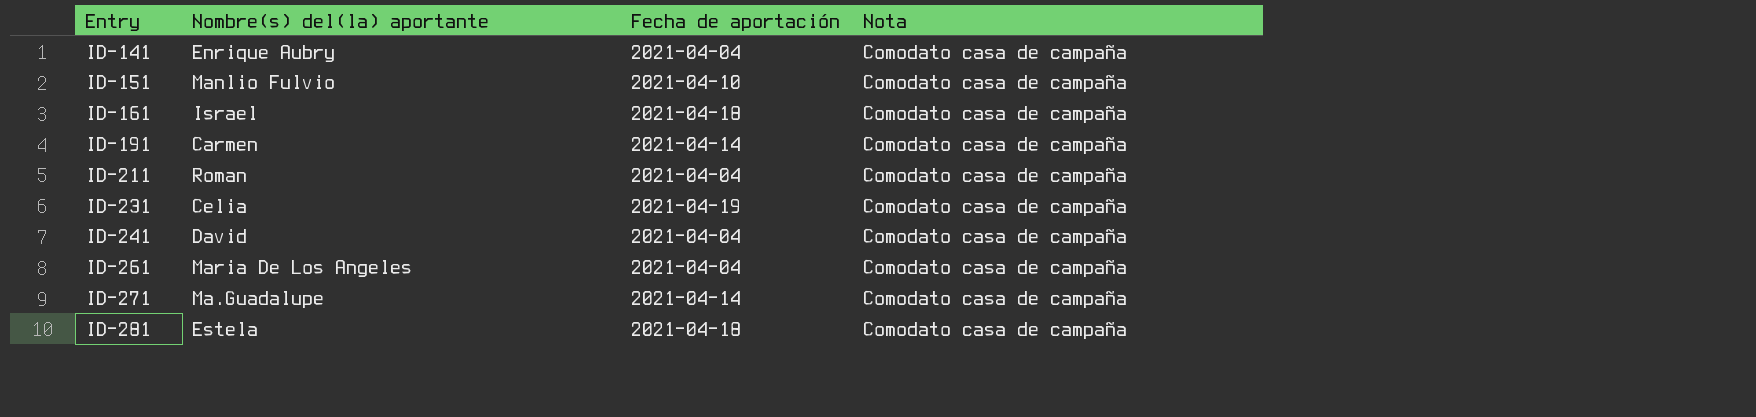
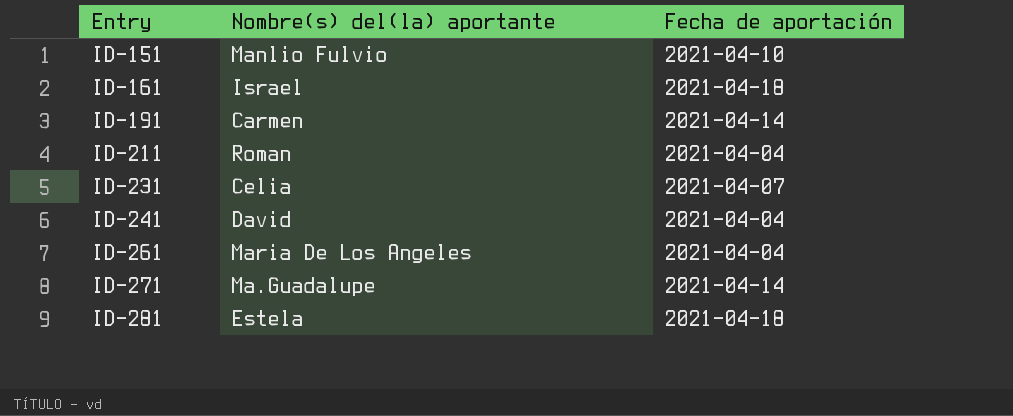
column Nota | position: 4 -> none
row ID-141: Enrique Aubry | 2021-04-04 | Comodato casa de campaña -> none
ID-231 | Fecha de aportación: 2021-04-19 -> 2021-04-07

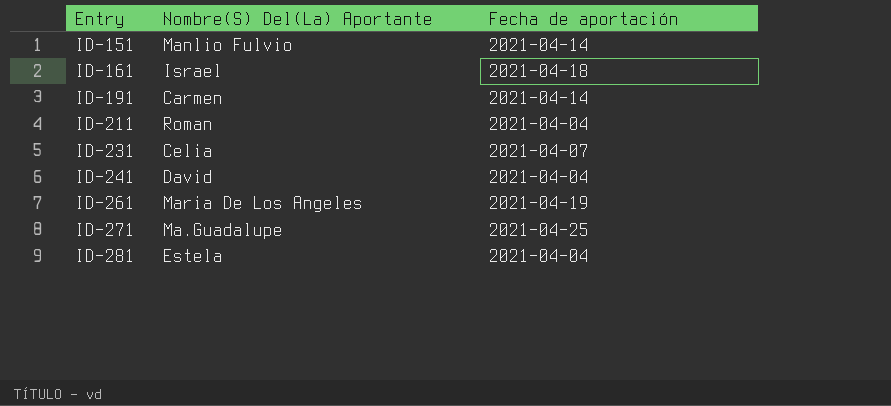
column name: Nombre(s) del(la) aportante -> Nombre(S) Del(La) Aportante
ID-151 | Fecha de aportación: 2021-04-10 -> 2021-04-14
ID-261 | Fecha de aportación: 2021-04-04 -> 2021-04-19
ID-271 | Fecha de aportación: 2021-04-14 -> 2021-04-25
ID-281 | Fecha de aportación: 2021-04-18 -> 2021-04-04

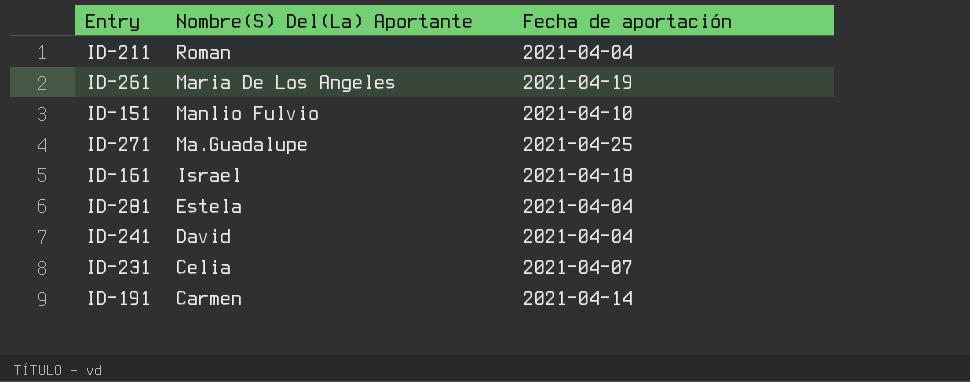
row order: Entry ascending -> Nombre(S) Del(La) Aportante descending
ID-151 | Fecha de aportación: 2021-04-14 -> 2021-04-10

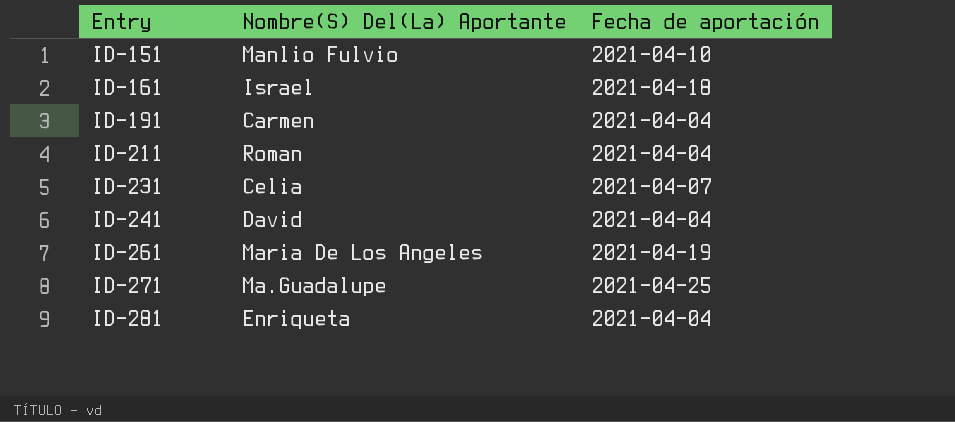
row order: Nombre(S) Del(La) Aportante descending -> Entry ascending
ID-191 | Fecha de aportación: 2021-04-14 -> 2021-04-04
ID-281 | Nombre(S) Del(La) Aportante: Estela -> Enriqueta

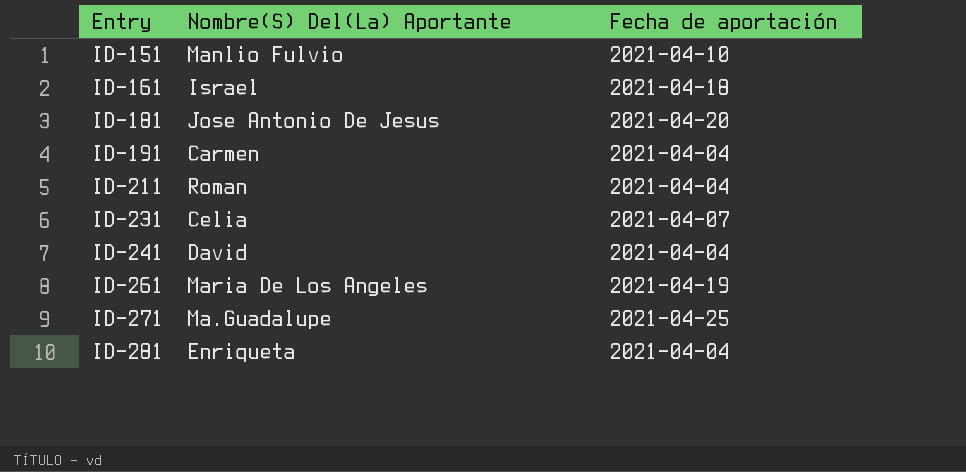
row ID-181: none -> Jose Antonio De Jesus | 2021-04-20

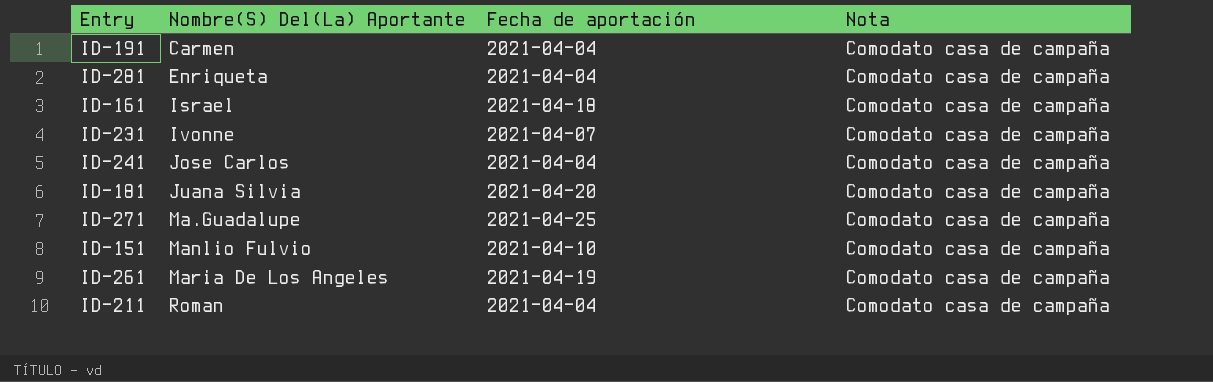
row order: Entry ascending -> Nombre(S) Del(La) Aportante ascending
column Nota | position: none -> 4
ID-231 | Nombre(S) Del(La) Aportante: Celia -> Ivonne
ID-241 | Nombre(S) Del(La) Aportante: David -> Jose Carlos
ID-181 | Nombre(S) Del(La) Aportante: Jose Antonio De Jesus -> Juana Silvia

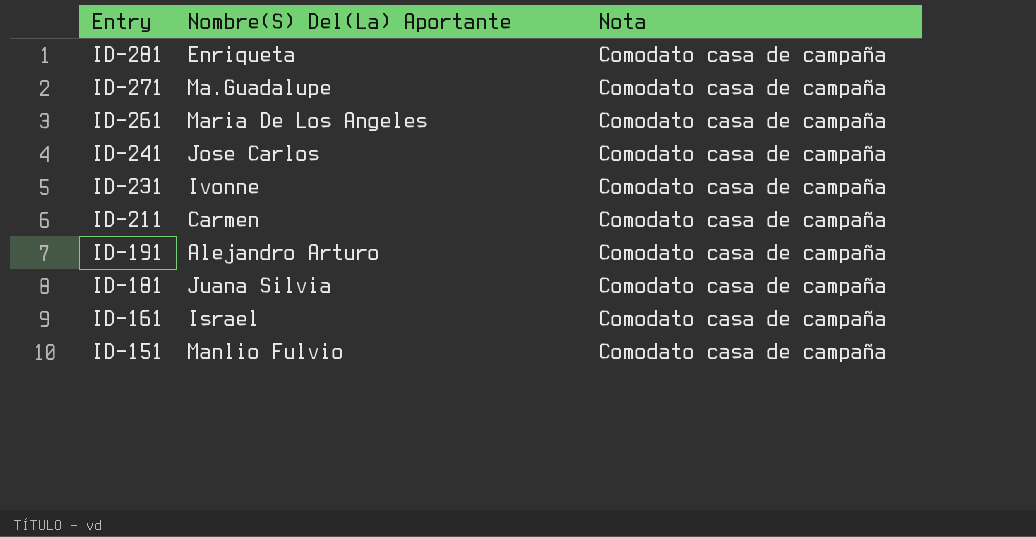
row order: Nombre(S) Del(La) Aportante ascending -> Entry descending
column Fecha de aportación | position: 3 -> none
ID-211 | Nombre(S) Del(La) Aportante: Roman -> Carmen
ID-191 | Nombre(S) Del(La) Aportante: Carmen -> Alejandro Arturo

